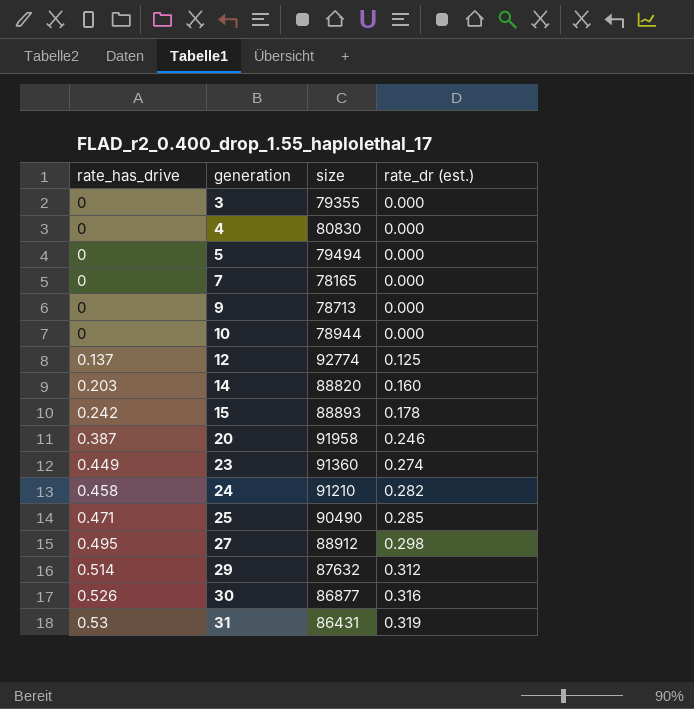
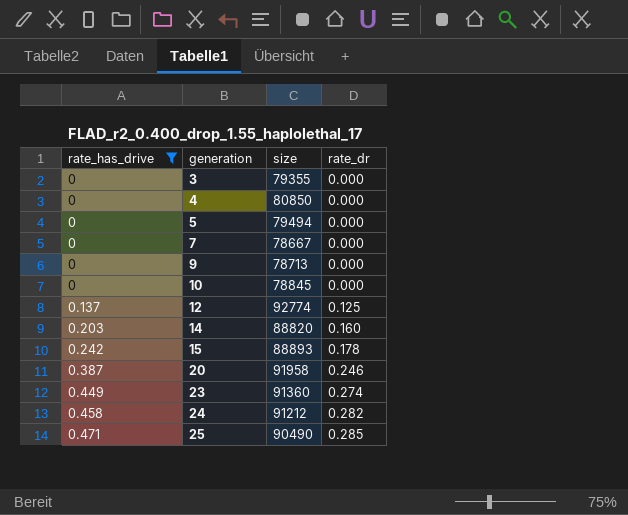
filter: none -> rate_has_drive <= 0.471
column name: rate_dr (est.) -> rate_dr
4 | size: 80830 -> 80850
7 | size: 78165 -> 78667
10 | size: 78944 -> 78845
24 | size: 91210 -> 91212

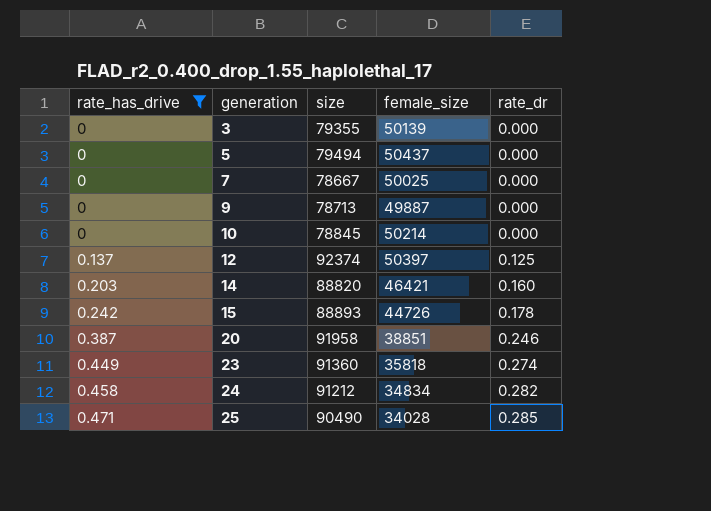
column female_size | position: none -> 4
row 4: 0 | 80850 | 0.000 -> none
12 | size: 92774 -> 92374

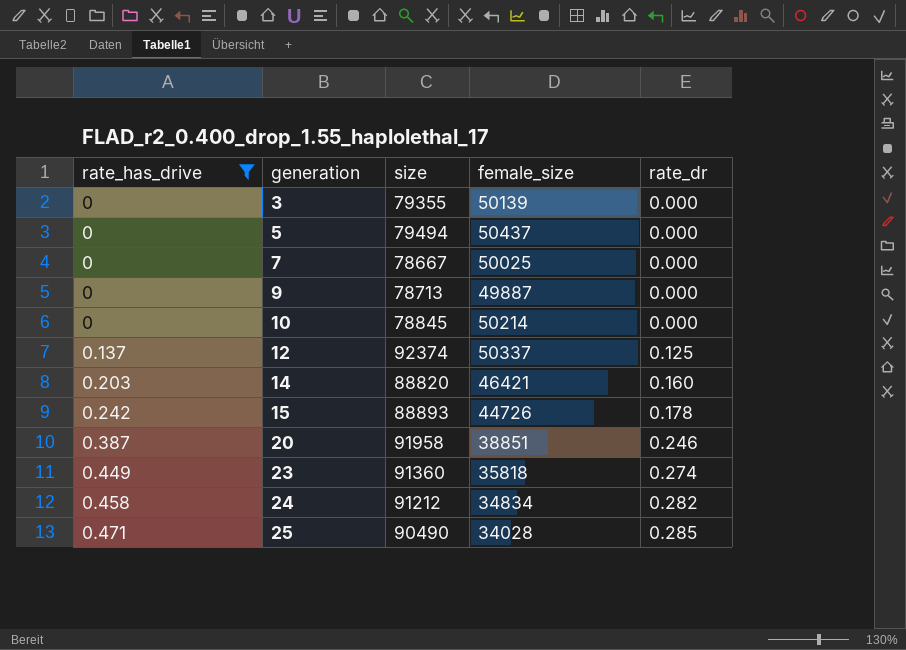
12 | female_size: 50397 -> 50337

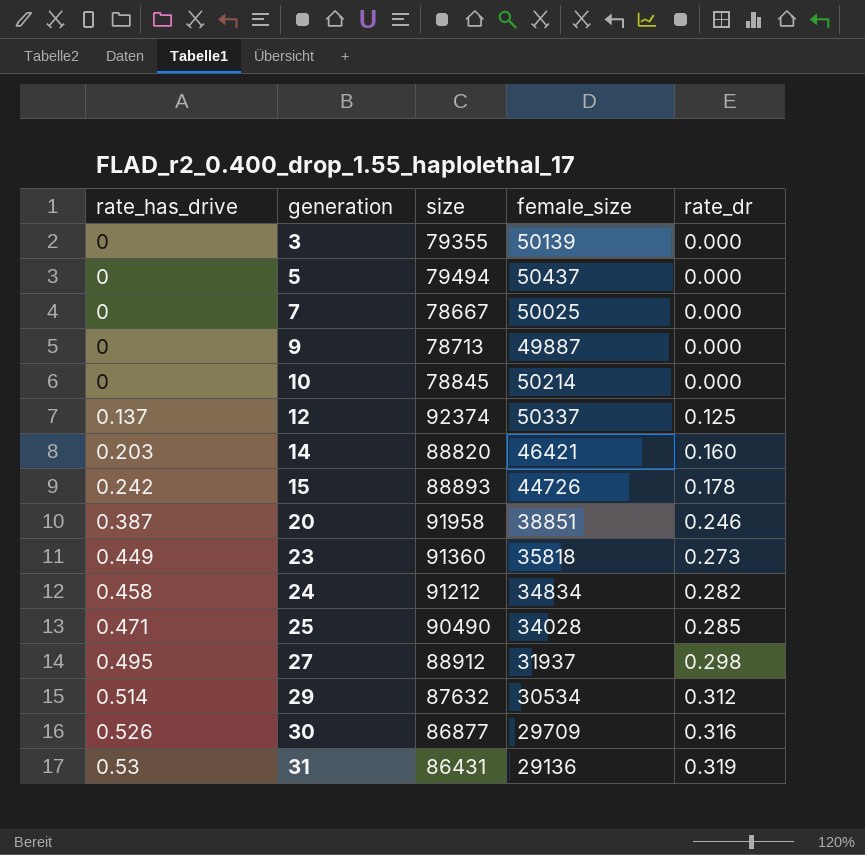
filter: rate_has_drive <= 0.471 -> none
23 | rate_dr: 0.274 -> 0.273

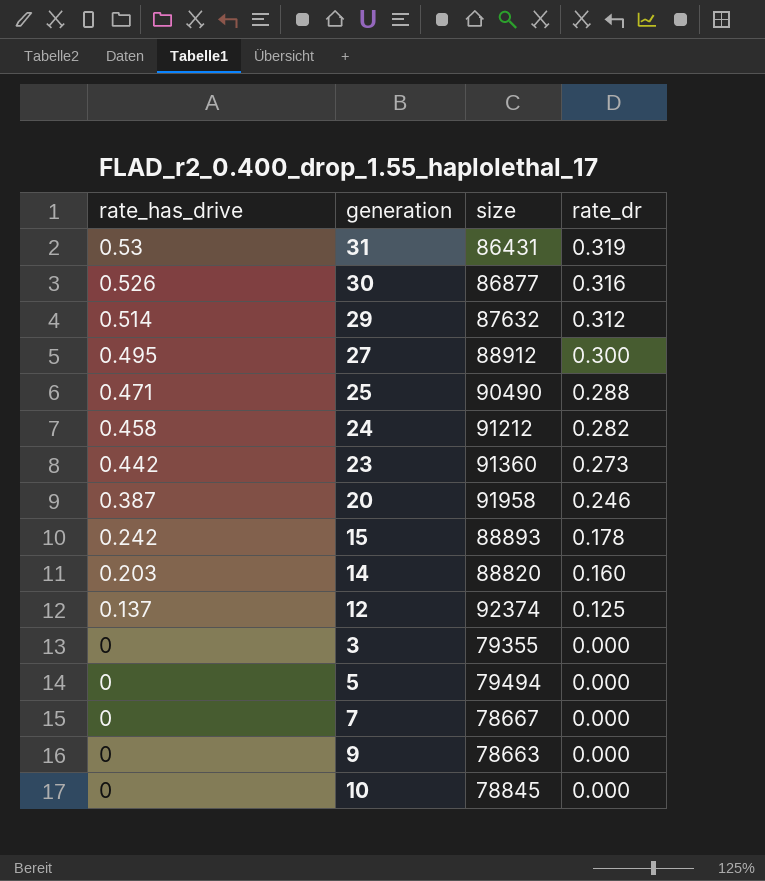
row order: rate_has_drive ascending -> rate_has_drive descending
column female_size | position: 4 -> none
27 | rate_dr: 0.298 -> 0.300
25 | rate_dr: 0.285 -> 0.288
23 | rate_has_drive: 0.449 -> 0.442
9 | size: 78713 -> 78663

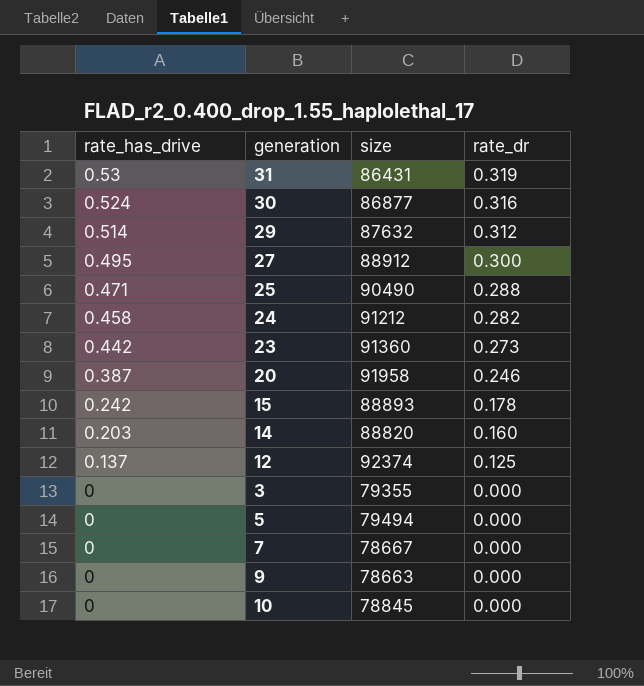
30 | rate_has_drive: 0.526 -> 0.524

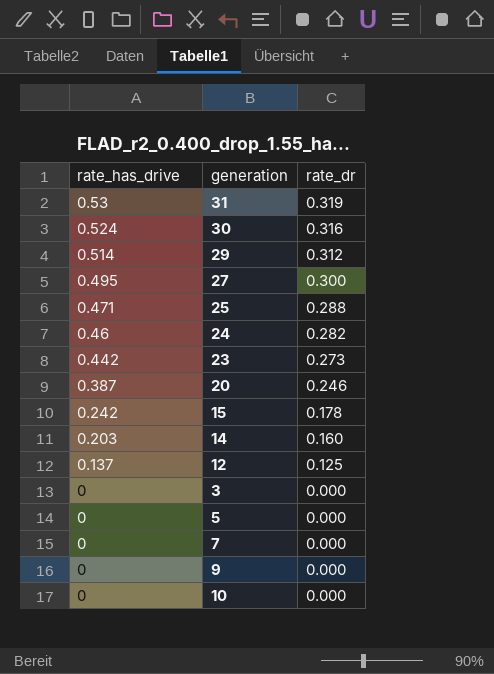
column size | position: 3 -> none
24 | rate_has_drive: 0.458 -> 0.46

